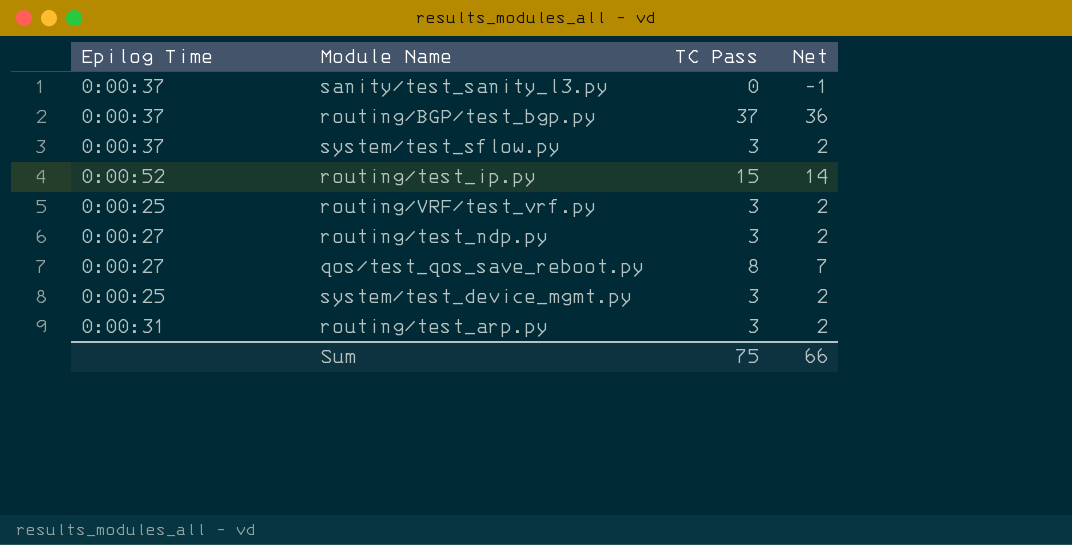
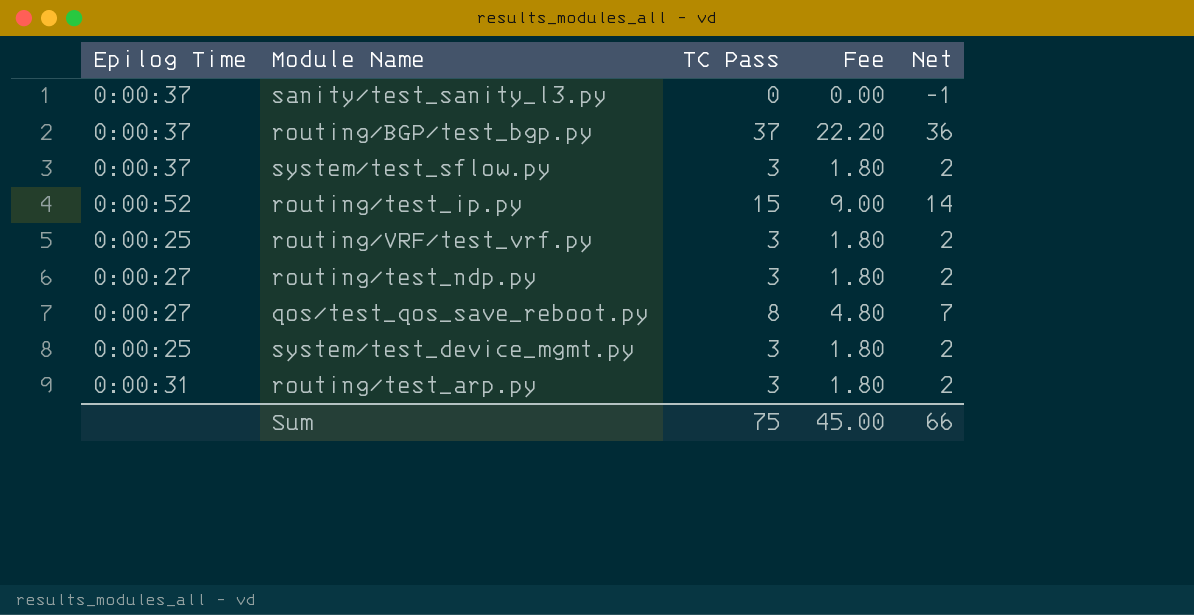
column Fee | formula: none -> [TC Pass] * 0.6

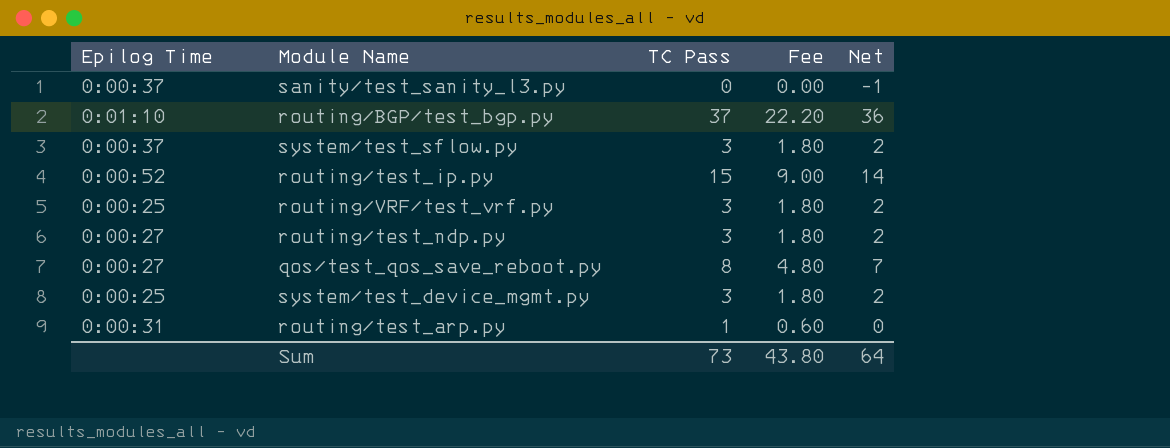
routing/BGP/test_bgp.py | Epilog Time: 0:00:37 -> 0:01:10
routing/test_arp.py | TC Pass: 3 -> 1
routing/test_arp.py | Fee: 1.80 -> 0.60
routing/test_arp.py | Net: 2 -> 0
Sum | TC Pass: 75 -> 73
Sum | Fee: 45.00 -> 43.80
Sum | Net: 66 -> 64

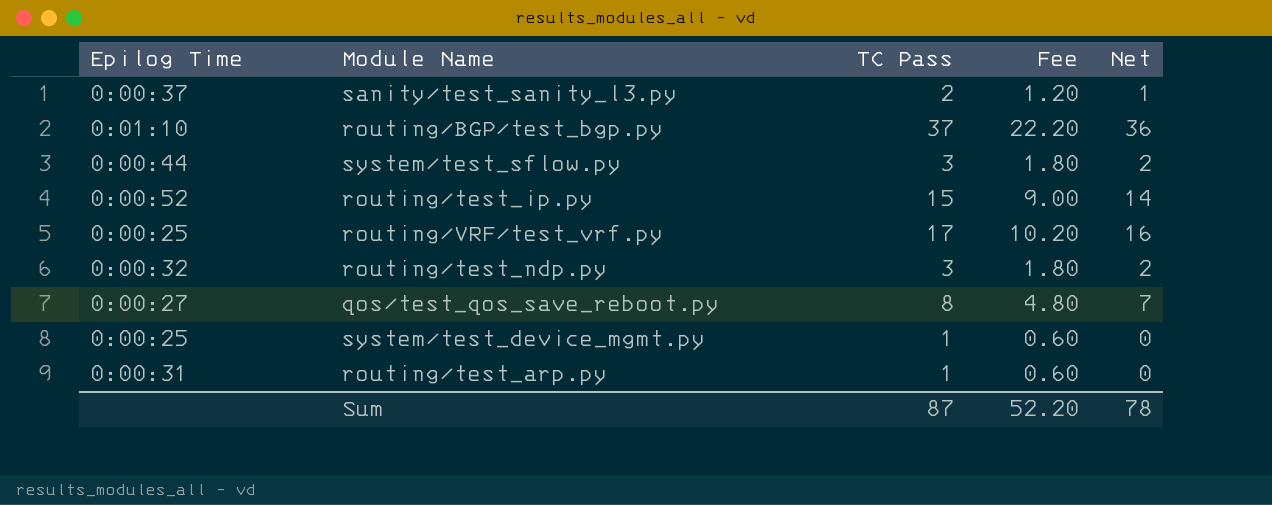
sanity/test_sanity_l3.py | TC Pass: 0 -> 2
sanity/test_sanity_l3.py | Fee: 0.00 -> 1.20
sanity/test_sanity_l3.py | Net: -1 -> 1
system/test_sflow.py | Epilog Time: 0:00:37 -> 0:00:44
routing/VRF/test_vrf.py | TC Pass: 3 -> 17
routing/VRF/test_vrf.py | Fee: 1.80 -> 10.20
routing/VRF/test_vrf.py | Net: 2 -> 16
routing/test_ndp.py | Epilog Time: 0:00:27 -> 0:00:32
system/test_device_mgmt.py | TC Pass: 3 -> 1
system/test_device_mgmt.py | Fee: 1.80 -> 0.60
system/test_device_mgmt.py | Net: 2 -> 0
Sum | TC Pass: 73 -> 87
Sum | Fee: 43.80 -> 52.20
Sum | Net: 64 -> 78

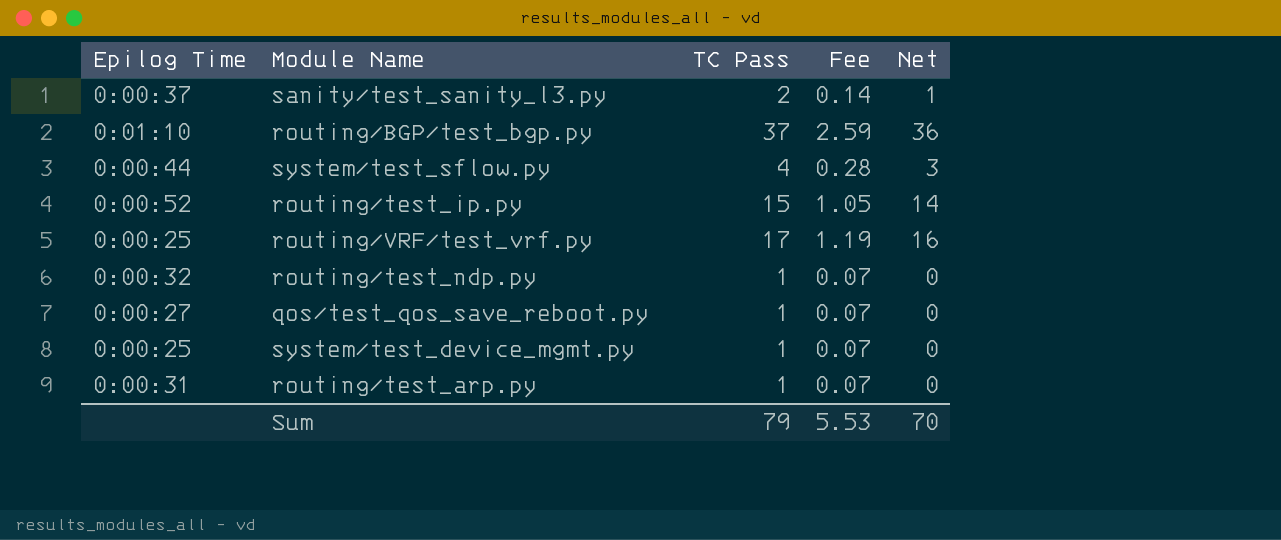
column Fee | formula: [TC Pass] * 0.6 -> [TC Pass] * 0.07
system/test_sflow.py | TC Pass: 3 -> 4
system/test_sflow.py | Net: 2 -> 3
routing/test_ndp.py | TC Pass: 3 -> 1
routing/test_ndp.py | Net: 2 -> 0
qos/test_qos_save_reboot.py | TC Pass: 8 -> 1
qos/test_qos_save_reboot.py | Net: 7 -> 0
Sum | TC Pass: 87 -> 79
Sum | Fee: 52.20 -> 5.53
Sum | Net: 78 -> 70

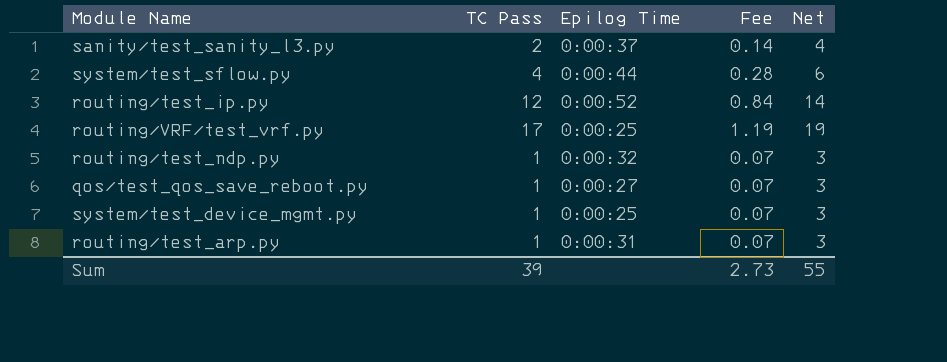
column Epilog Time | position: 1 -> 3
column Net | formula: [TC Pass] - 1 -> [TC Pass] + 2
row routing/BGP/test_bgp.py: 0:01:10 | 37 | 2.59 | 36 -> none
routing/test_ip.py | TC Pass: 15 -> 12
routing/test_ip.py | Fee: 1.05 -> 0.84
Sum | TC Pass: 79 -> 39
Sum | Fee: 5.53 -> 2.73
Sum | Net: 70 -> 55

